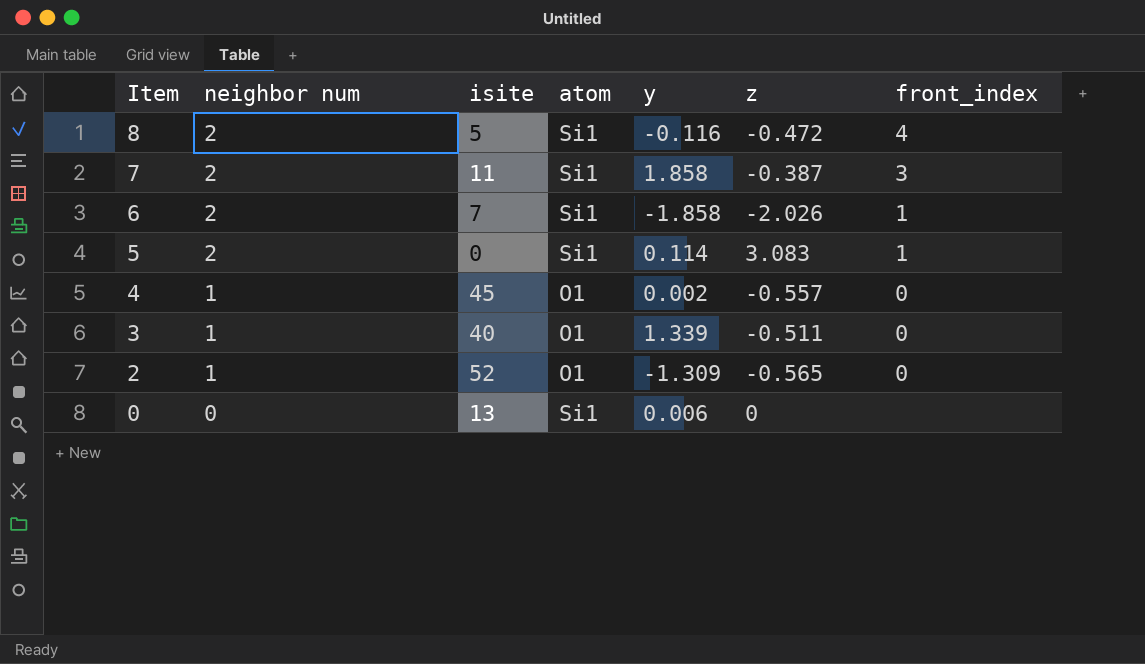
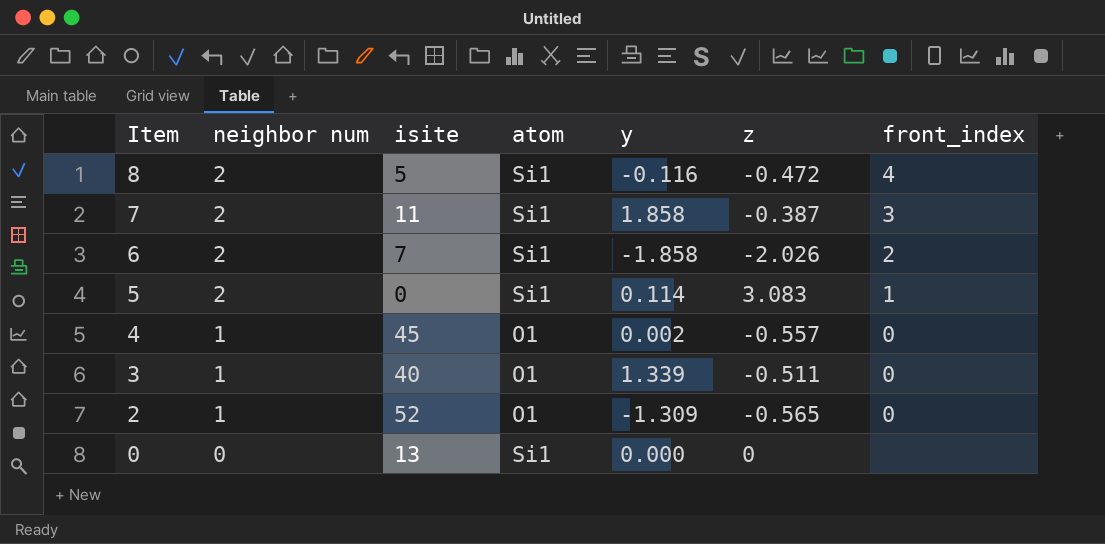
6 | front_index: 1 -> 2
0 | y: 0.006 -> 0.000

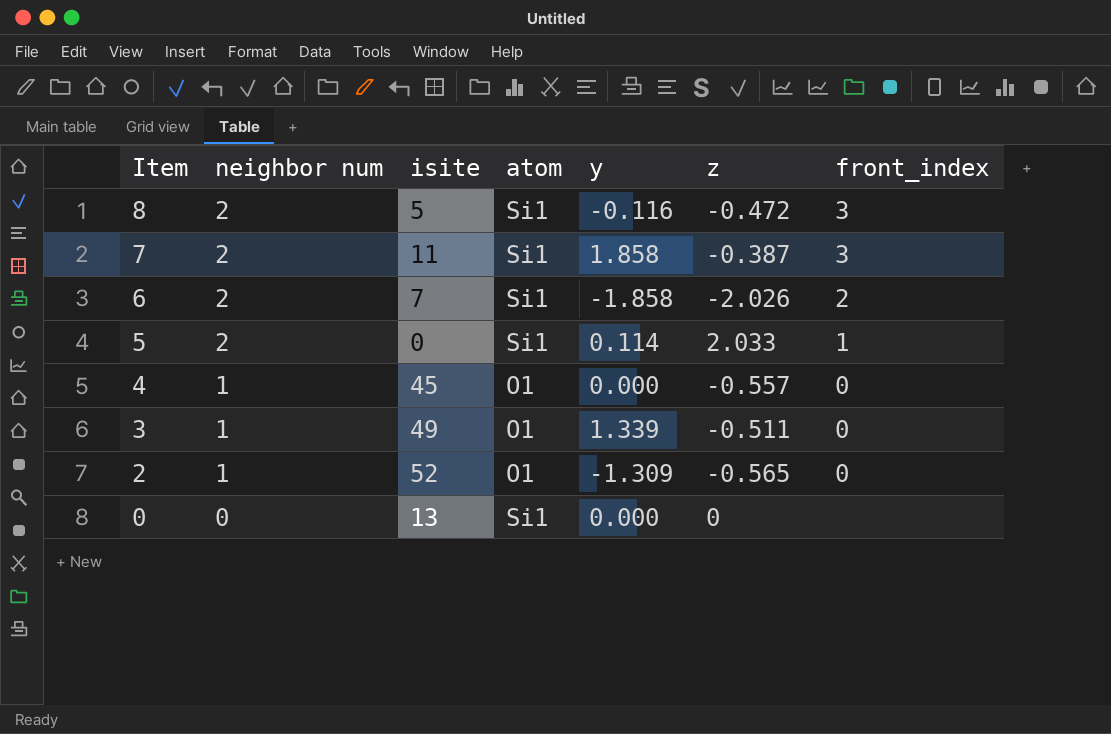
8 | front_index: 4 -> 3
5 | z: 3.083 -> 2.033
4 | y: 0.002 -> 0.000
3 | isite: 40 -> 49

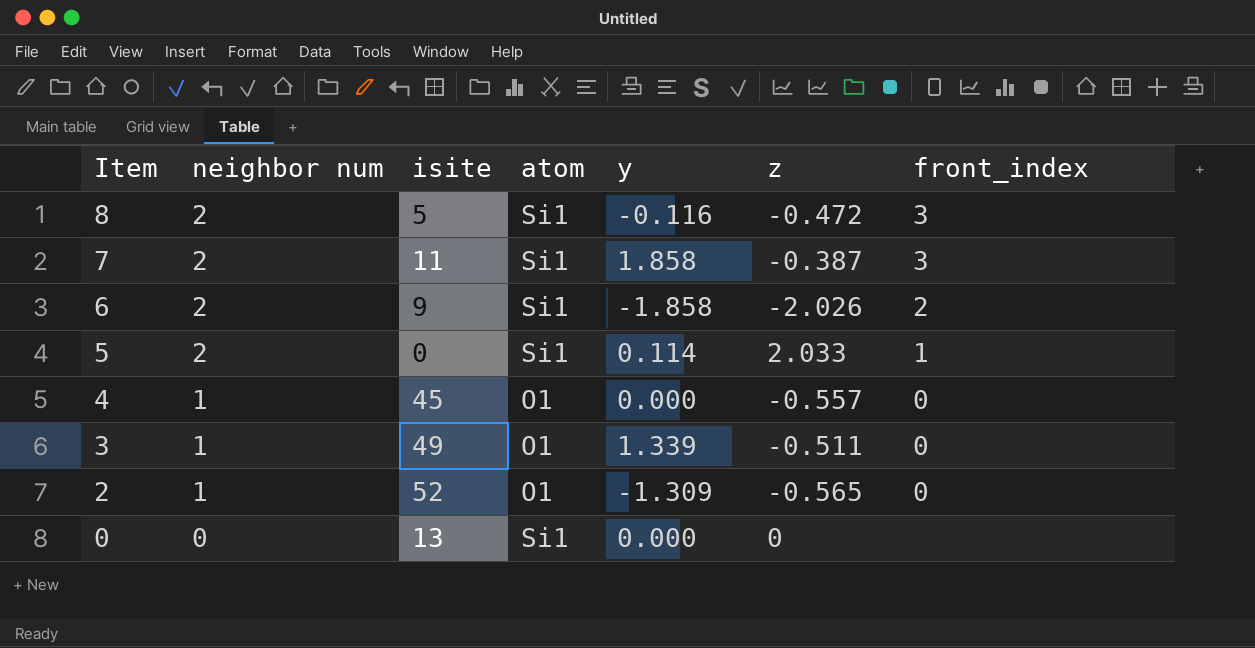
6 | isite: 7 -> 9

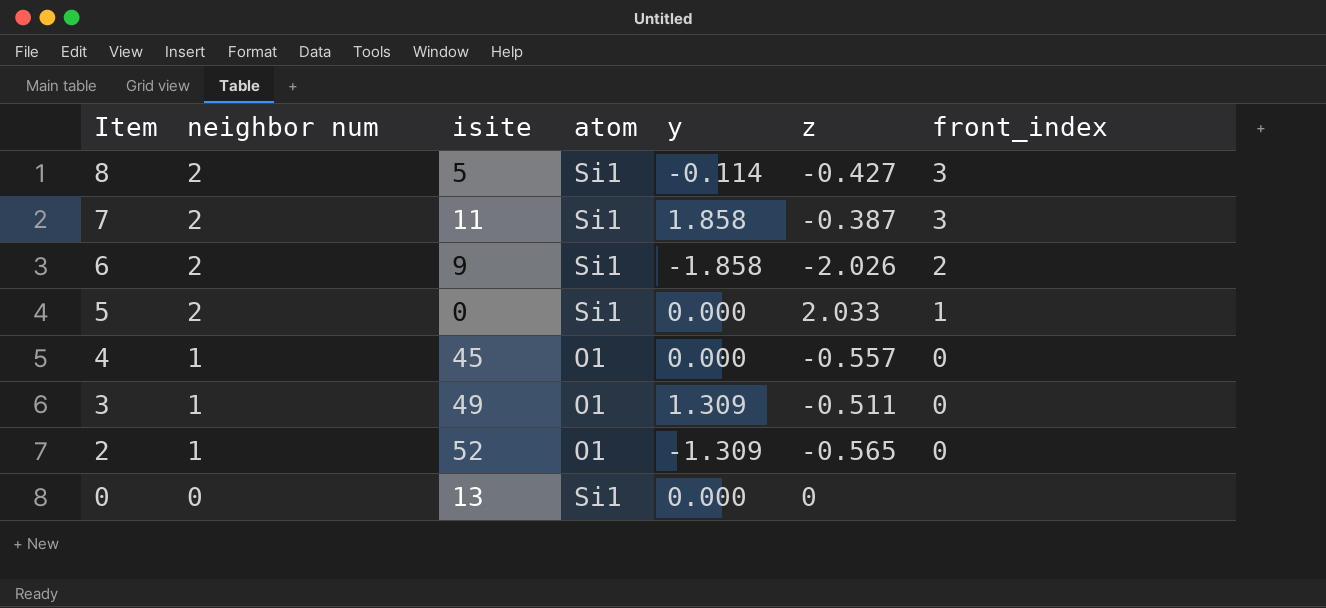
8 | y: -0.116 -> -0.114
8 | z: -0.472 -> -0.427
5 | y: 0.114 -> 0.000
3 | y: 1.339 -> 1.309

